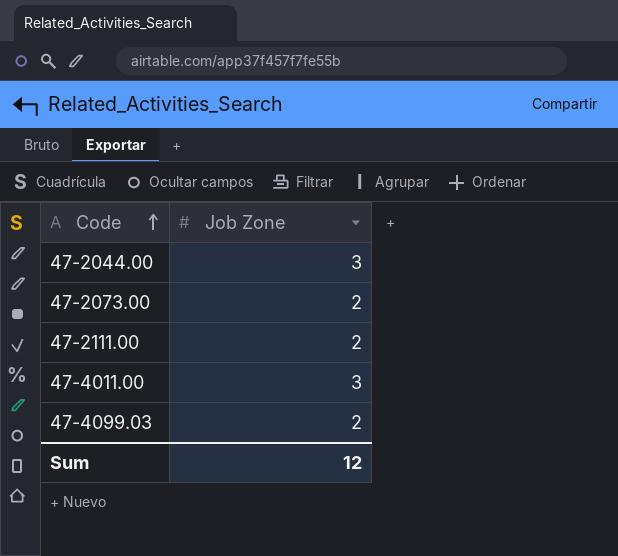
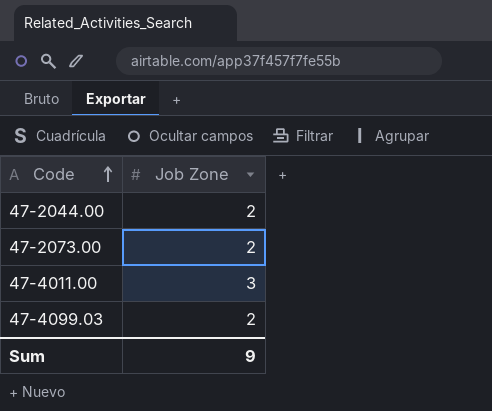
row 47-2111.00: 2 -> none
47-2044.00 | Job Zone: 3 -> 2
Sum | Job Zone: 12 -> 9

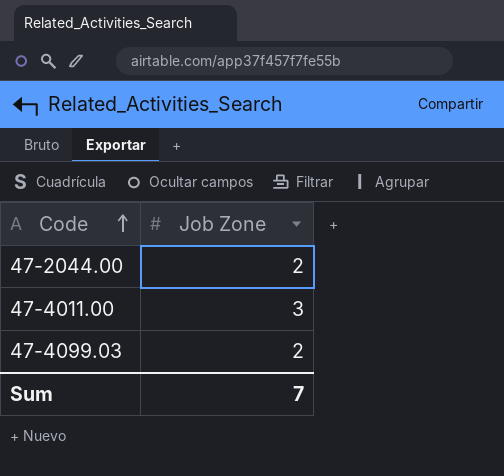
row 47-2073.00: 2 -> none
Sum | Job Zone: 9 -> 7

